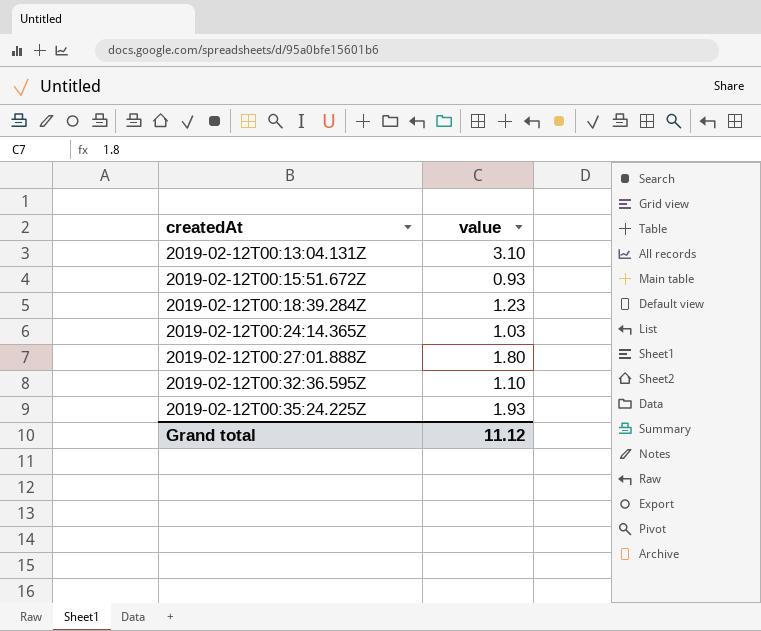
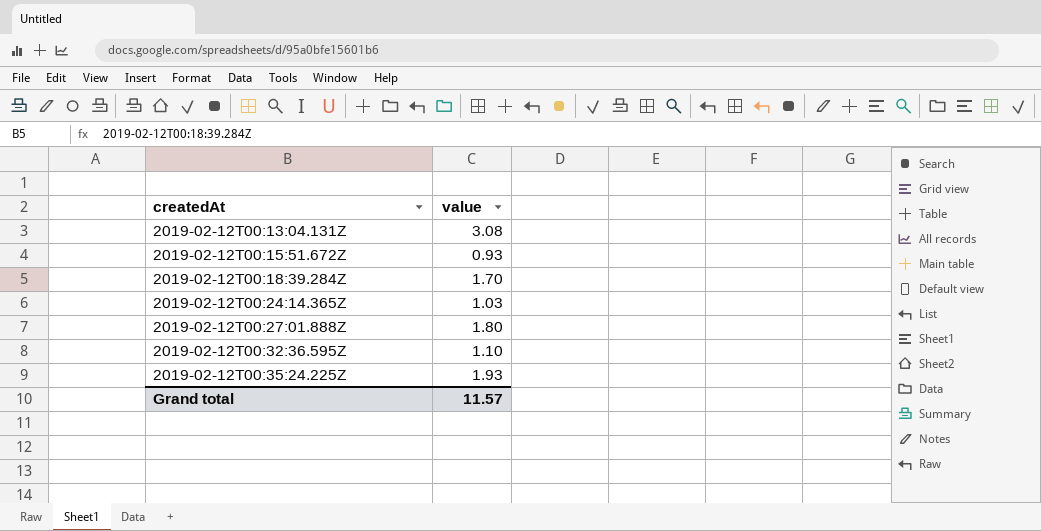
2019-02-12T00:13:04.131Z | value: 3.10 -> 3.08
2019-02-12T00:18:39.284Z | value: 1.23 -> 1.70
Grand total | value: 11.12 -> 11.57

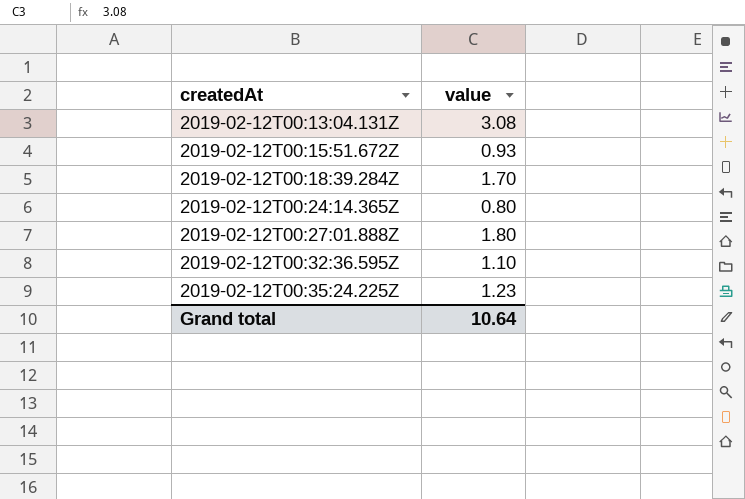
2019-02-12T00:24:14.365Z | value: 1.03 -> 0.80
2019-02-12T00:35:24.225Z | value: 1.93 -> 1.23
Grand total | value: 11.57 -> 10.64

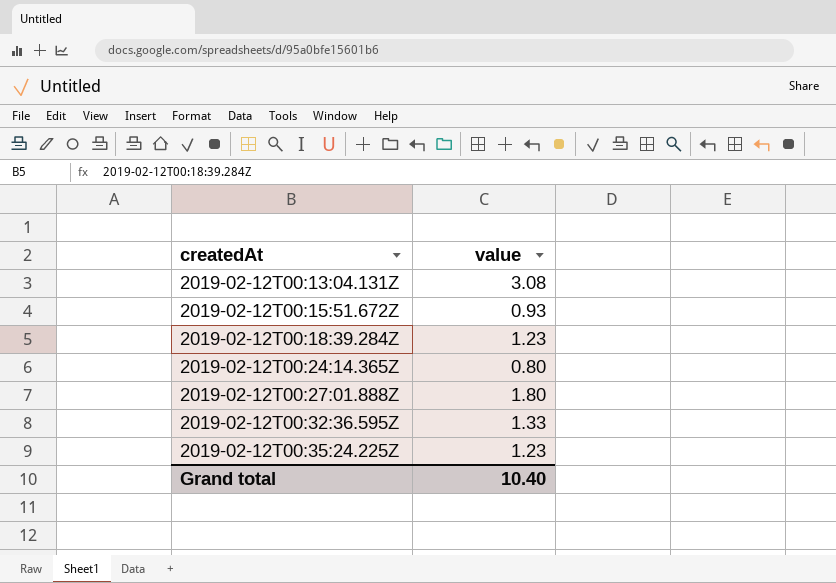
2019-02-12T00:18:39.284Z | value: 1.70 -> 1.23
2019-02-12T00:32:36.595Z | value: 1.10 -> 1.33
Grand total | value: 10.64 -> 10.40

